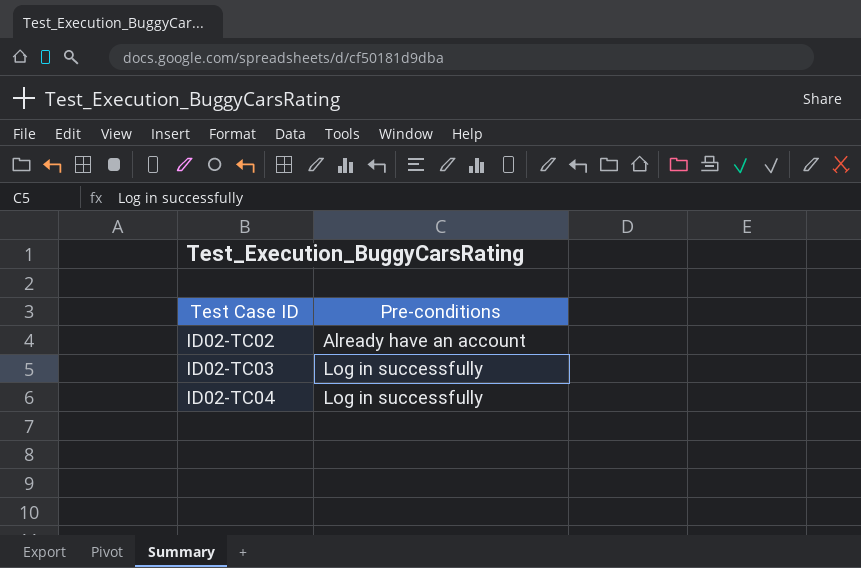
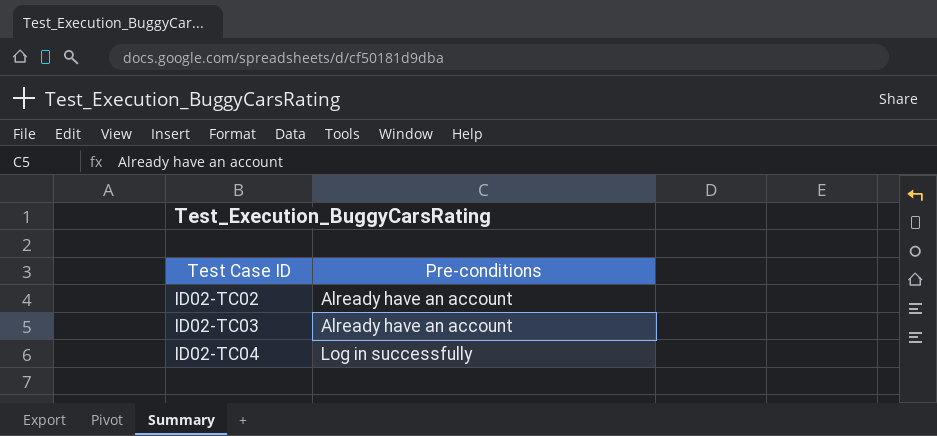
ID02-TC03 | Pre-conditions: Log in successfully -> Already have an account

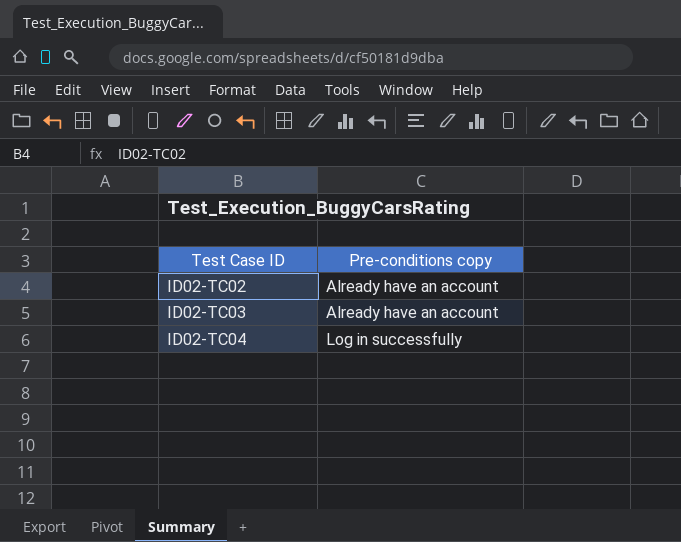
column name: Pre-conditions -> Pre-conditions copy

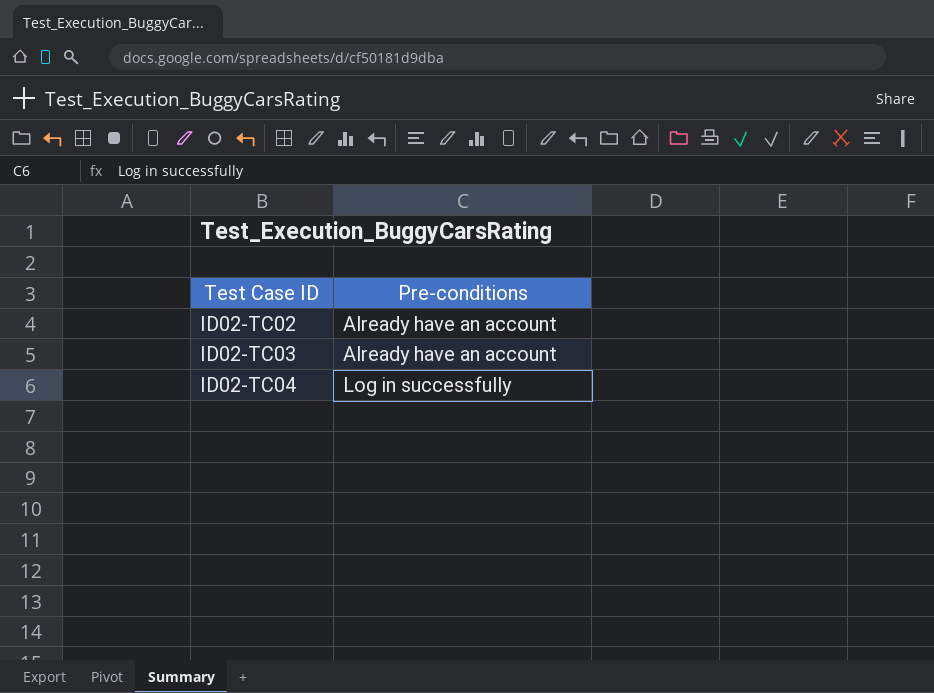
column name: Pre-conditions copy -> Pre-conditions

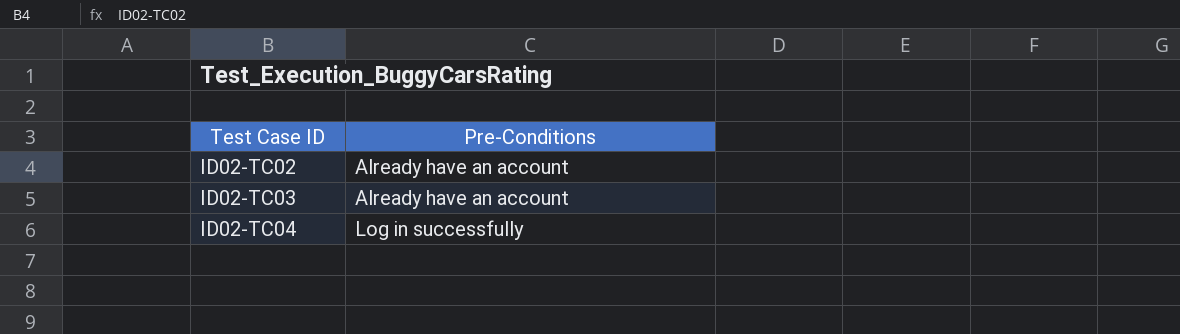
column name: Pre-conditions -> Pre-Conditions

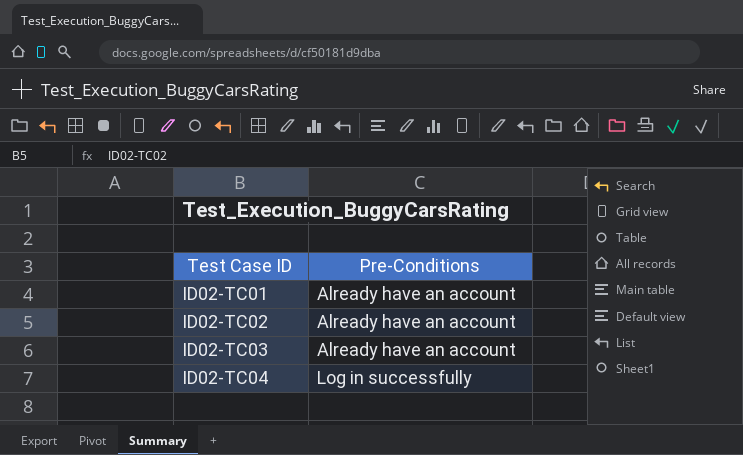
row ID02-TC01: none -> Already have an account

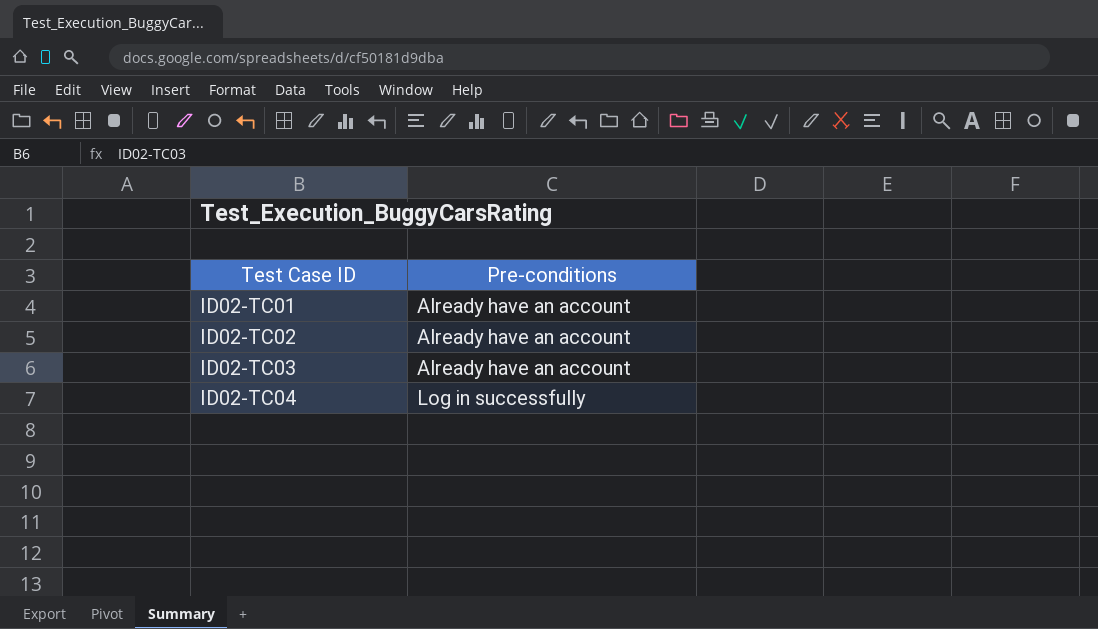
column name: Pre-Conditions -> Pre-conditions

